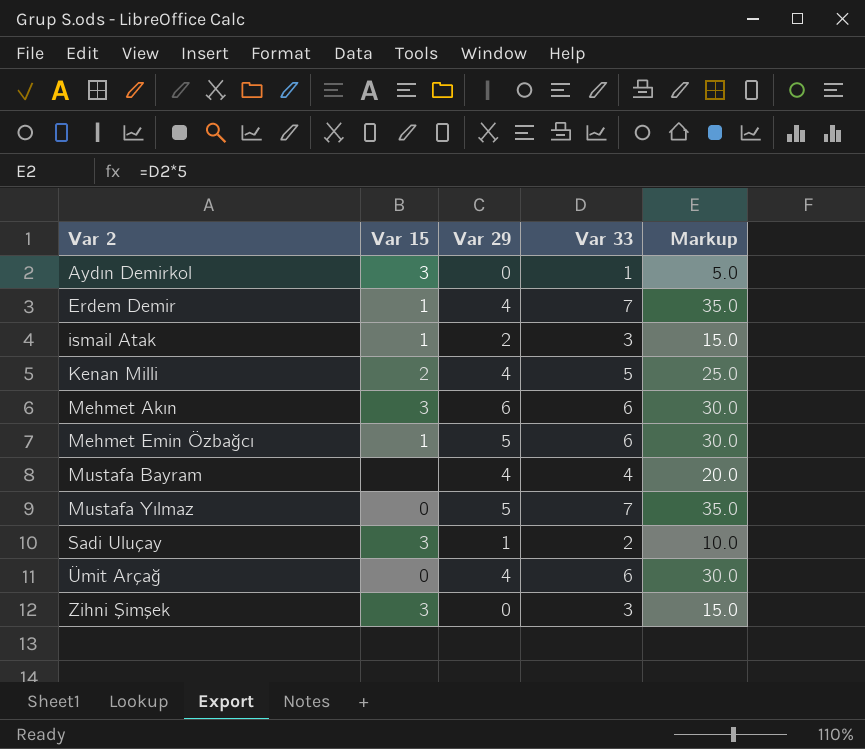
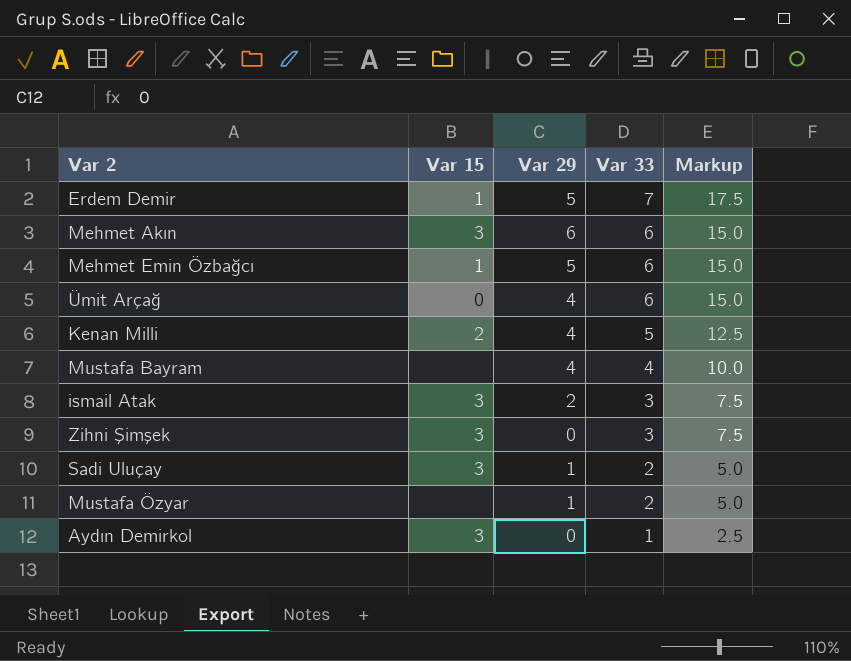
row order: Var 2 ascending -> Var 33 descending
column Markup | formula: [Var 33] * 5 -> [Var 33] * 2.5
row Mustafa Yılmaz: 0 | 5 | 7 | 35.0 -> none
Erdem Demir | Var 29: 4 -> 5
ismail Atak | Var 15: 1 -> 3
row Mustafa Özyar: none -> none | 1 | 2 | 5.0

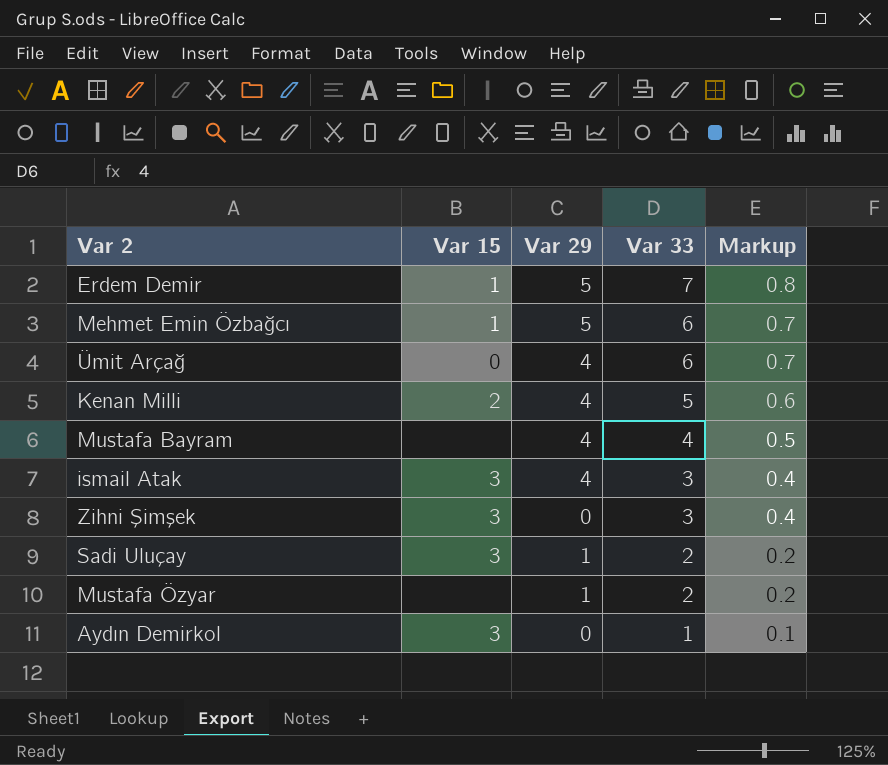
column Markup | formula: [Var 33] * 2.5 -> [Var 33] * 0.12
row Mehmet Akın: 3 | 6 | 6 | 15.0 -> none
ismail Atak | Var 29: 2 -> 4

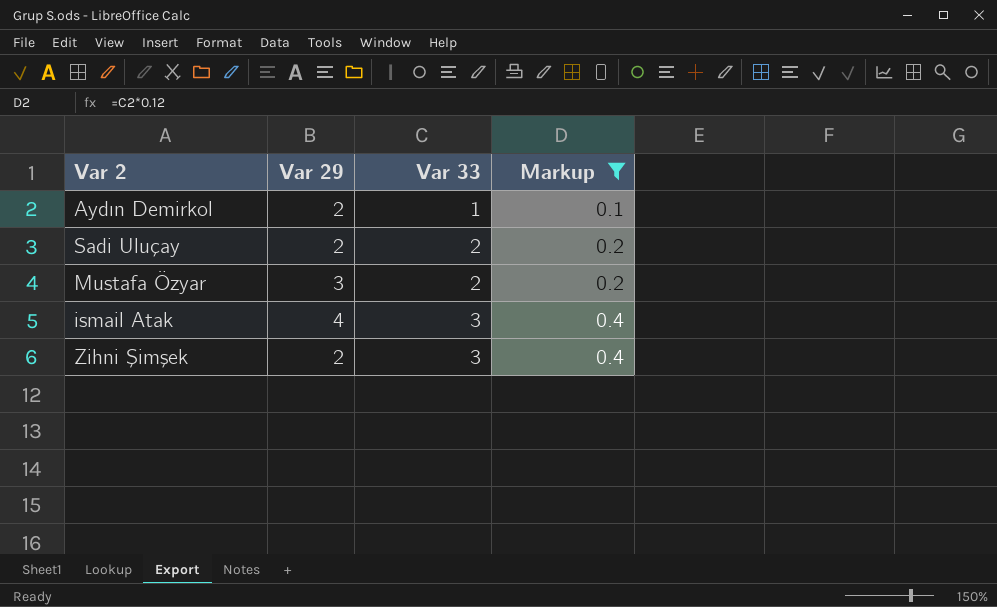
filter: none -> Markup <= 0.4
row order: Var 33 descending -> Var 33 ascending
column Var 15 | position: 2 -> none
Aydın Demirkol | Var 29: 0 -> 2
Sadi Uluçay | Var 29: 1 -> 2
Mustafa Özyar | Var 29: 1 -> 3
Zihni Şimşek | Var 29: 0 -> 2

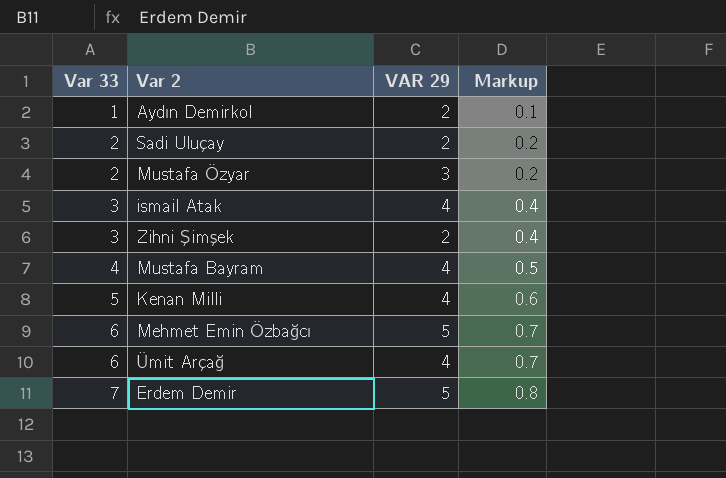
filter: Markup <= 0.4 -> none
column Var 33 | position: 3 -> 1
column name: Var 29 -> VAR 29

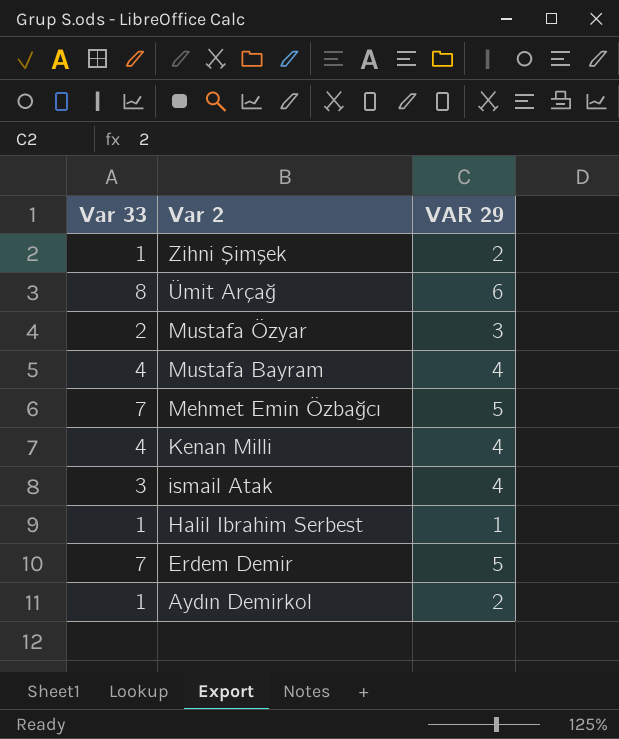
row order: Var 33 ascending -> Var 2 descending
column Markup | formula: [Var 33] * 0.12 -> none
row Sadi Uluçay: 2 | 2 | 0.2 -> none
Zihni Şimşek | Var 33: 3 -> 1
Ümit Arçağ | Var 33: 6 -> 8
Ümit Arçağ | VAR 29: 4 -> 6
Mehmet Emin Özbağcı | Var 33: 6 -> 7
Kenan Milli | Var 33: 5 -> 4
row Halil Ibrahim Serbest: none -> 1 | 1

